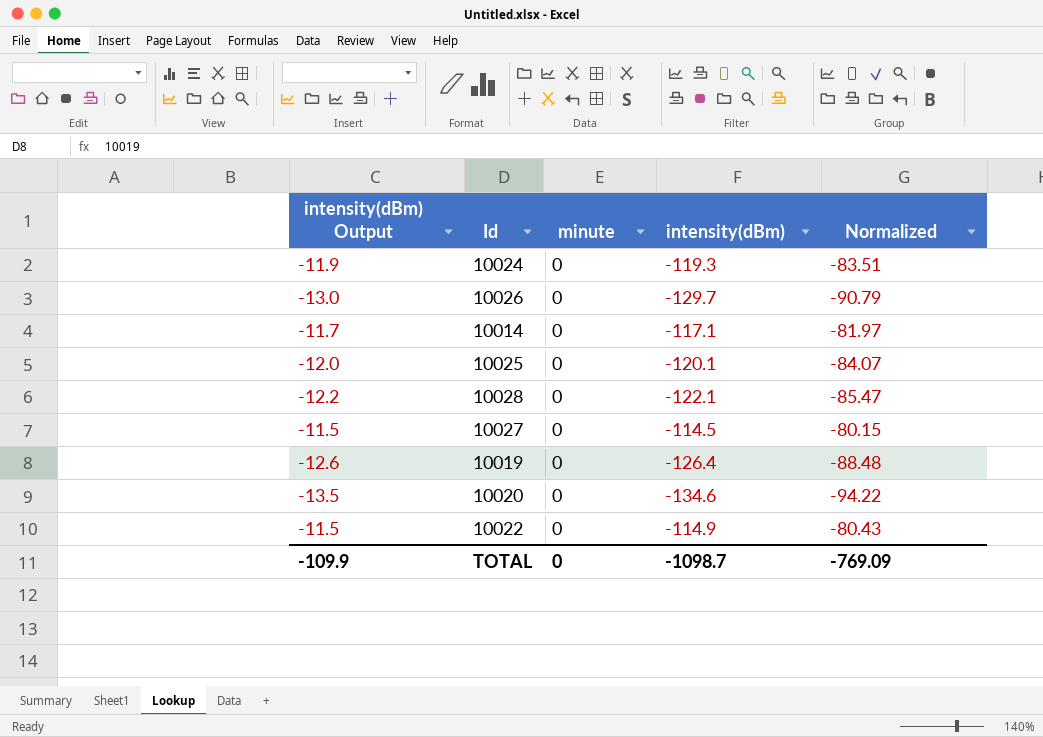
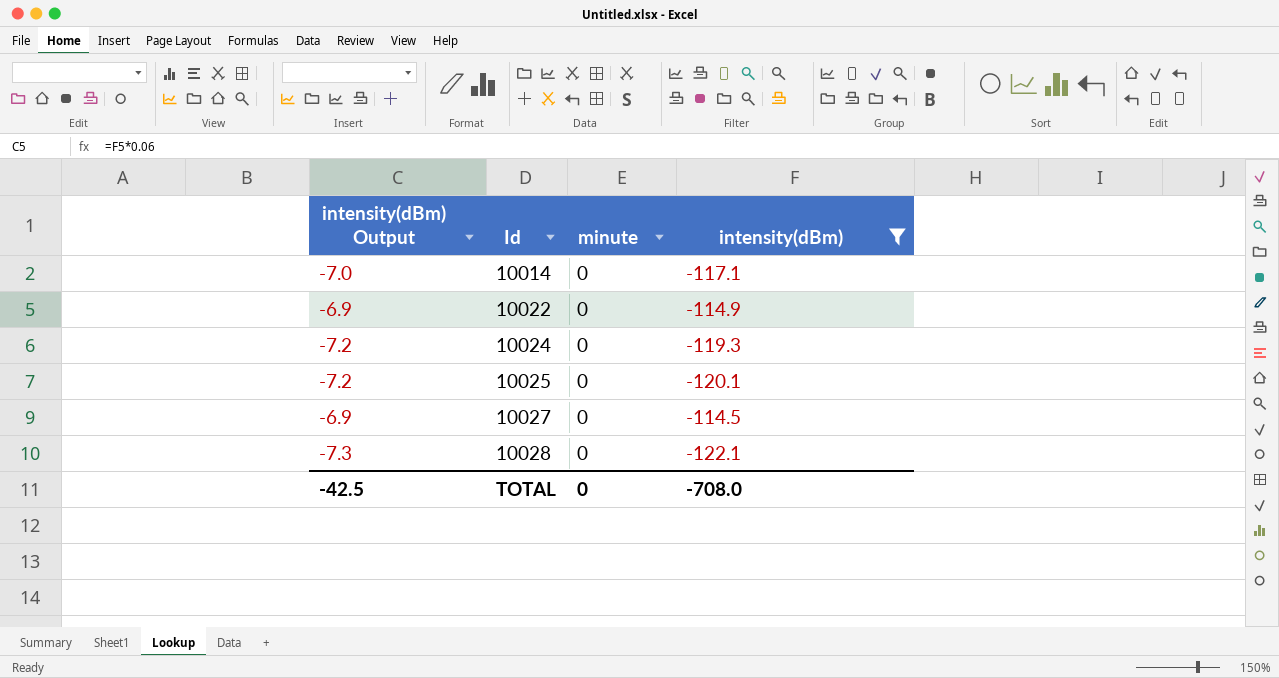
filter: none -> intensity(dBm) >= -122.1
row order: none -> Id ascending
column Normalized | formula: [intensity(dBm)] * 0.7 -> none
column intensity(dBm) Output | formula: [intensity(dBm)] * 0.1 -> [intensity(dBm)] * 0.06
TOTAL | intensity(dBm) Output: -109.9 -> -42.5
TOTAL | intensity(dBm): -1098.7 -> -708.0

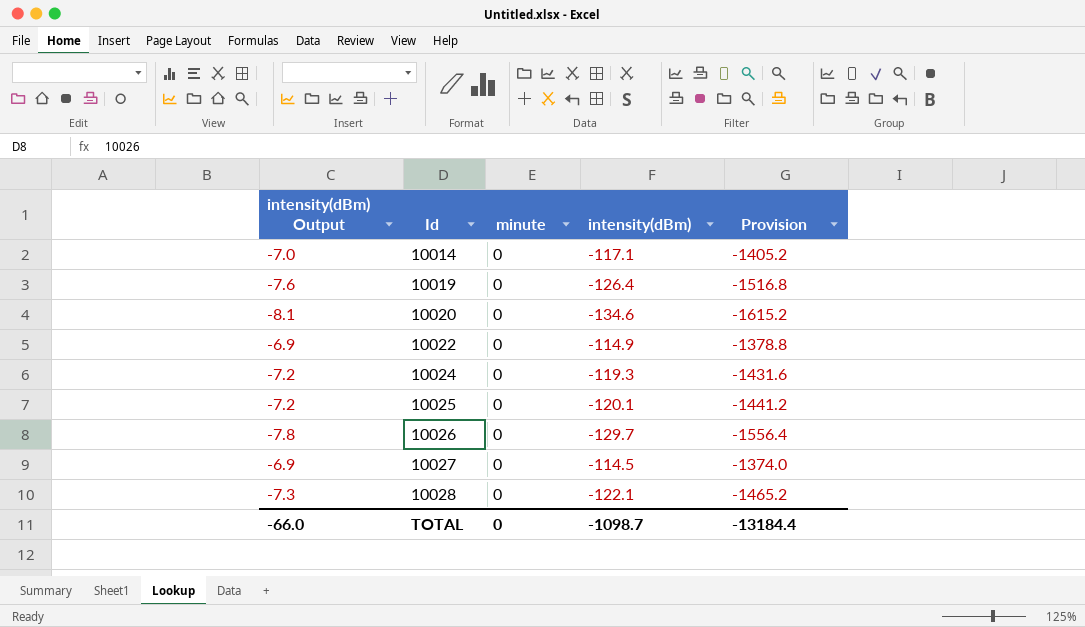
filter: intensity(dBm) >= -122.1 -> none
column Provision | formula: none -> [intensity(dBm)] * 12
TOTAL | intensity(dBm) Output: -42.5 -> -66.0
TOTAL | intensity(dBm): -708.0 -> -1098.7

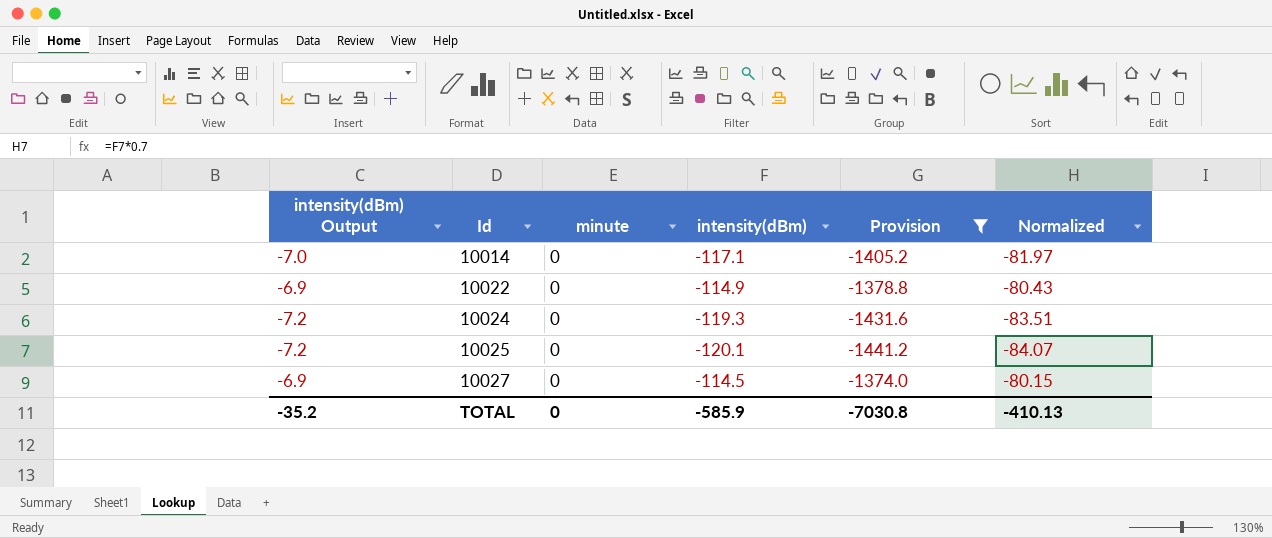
filter: none -> Provision >= -1441.2
column Normalized | formula: none -> [intensity(dBm)] * 0.7
TOTAL | intensity(dBm) Output: -66.0 -> -35.2
TOTAL | intensity(dBm): -1098.7 -> -585.9
TOTAL | Provision: -13184.4 -> -7030.8

